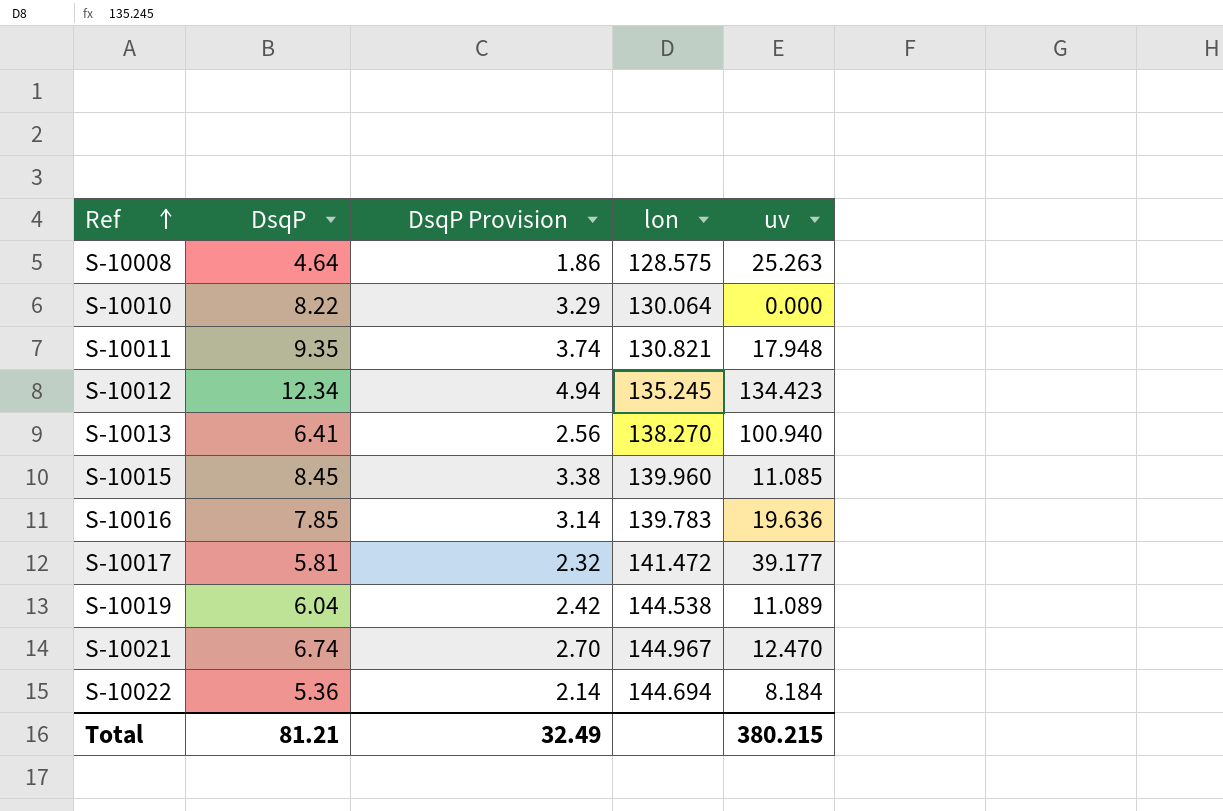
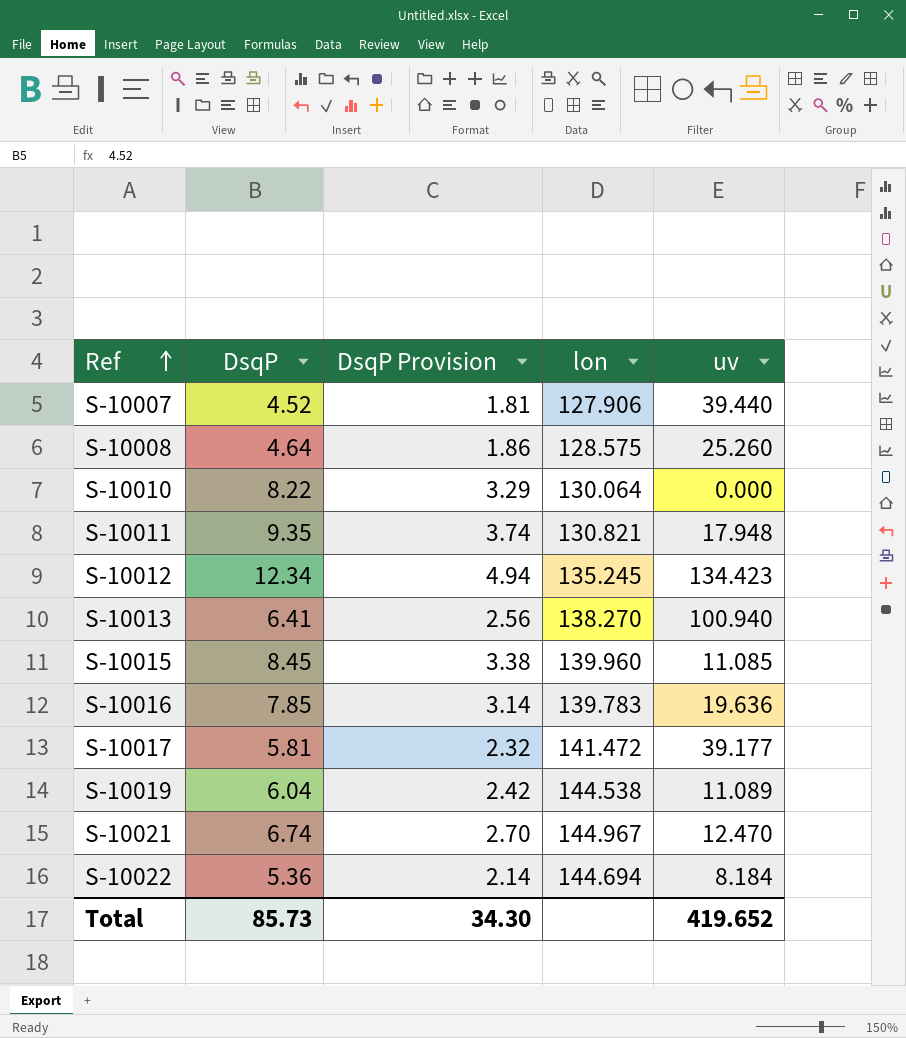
row S-10007: none -> 4.52 | 1.81 | 127.906 | 39.440
S-10008 | uv: 25.263 -> 25.260
Total | DsqP: 81.21 -> 85.73
Total | DsqP Provision: 32.49 -> 34.30
Total | uv: 380.215 -> 419.652

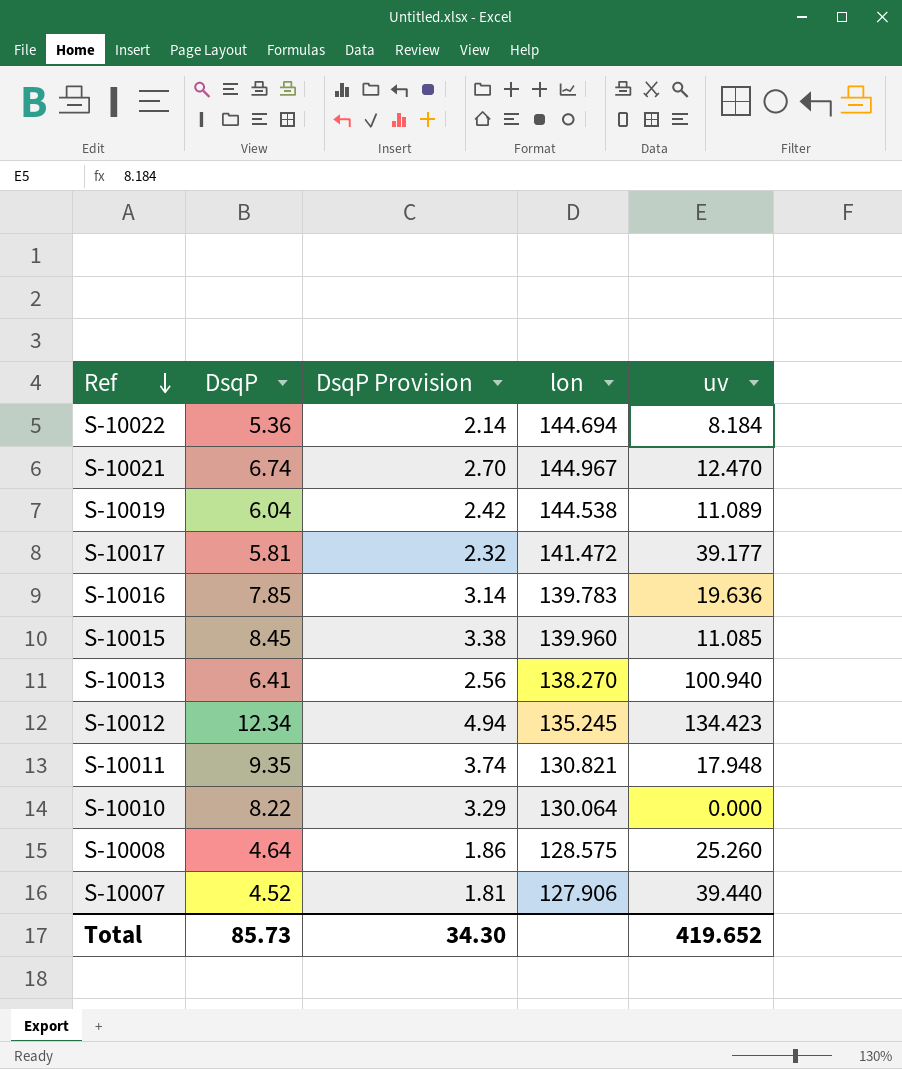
row order: Ref ascending -> Ref descending

